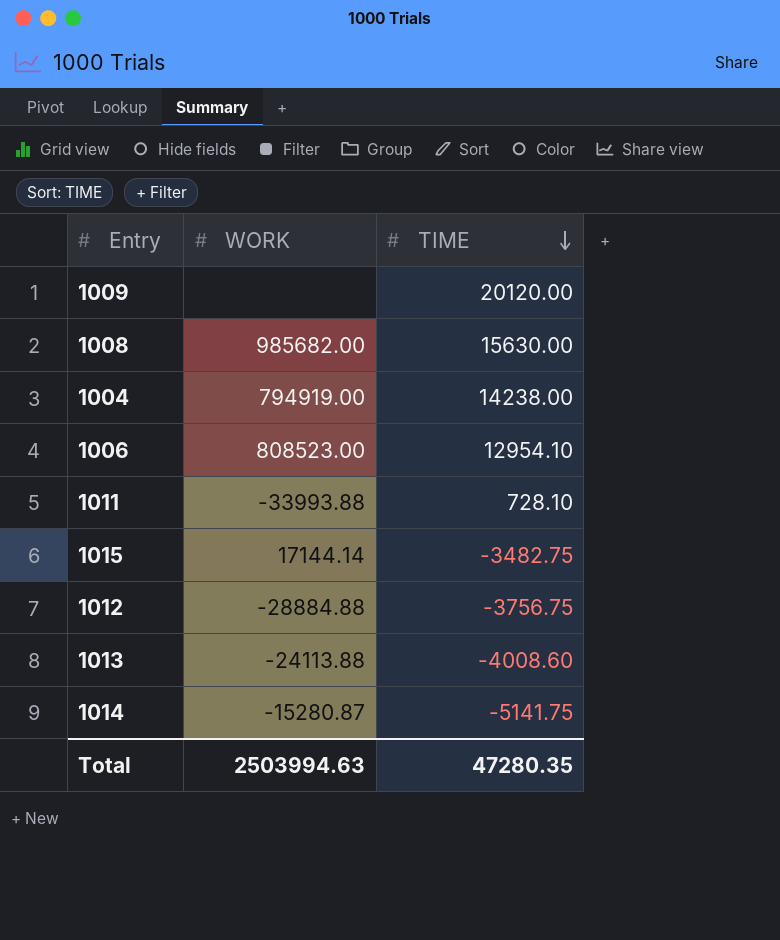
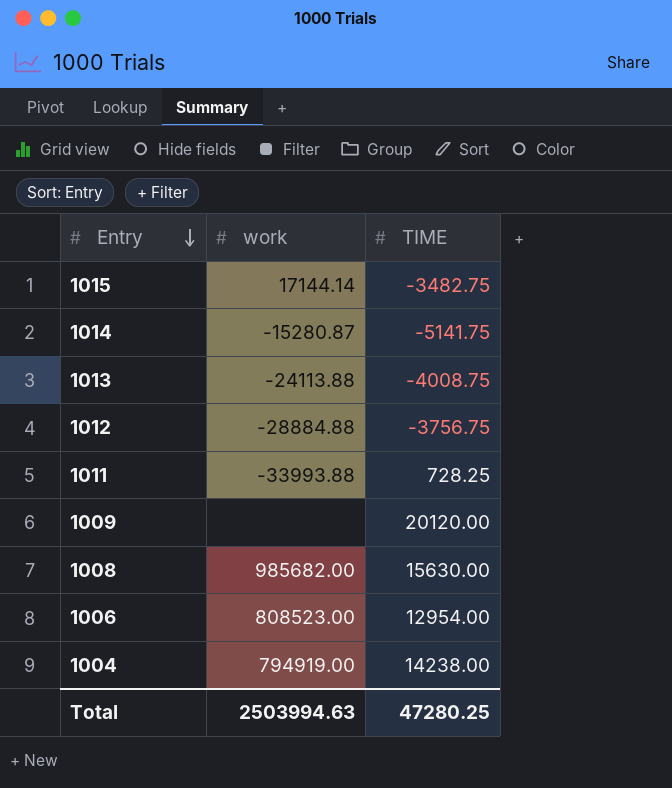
row order: TIME descending -> Entry descending
column name: WORK -> work
1013 | TIME: -4008.60 -> -4008.75
1011 | TIME: 728.10 -> 728.25
1006 | TIME: 12954.10 -> 12954.00
Total | TIME: 47280.35 -> 47280.25

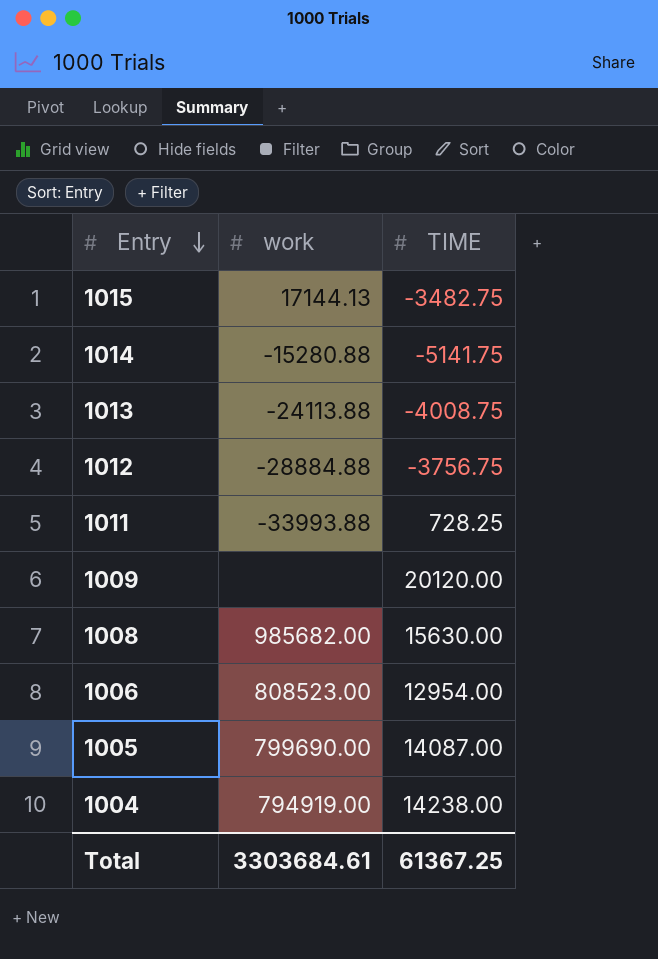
1015 | work: 17144.14 -> 17144.13
1014 | work: -15280.87 -> -15280.88
row 1005: none -> 799690.00 | 14087.00
Total | work: 2503994.63 -> 3303684.61
Total | TIME: 47280.25 -> 61367.25

